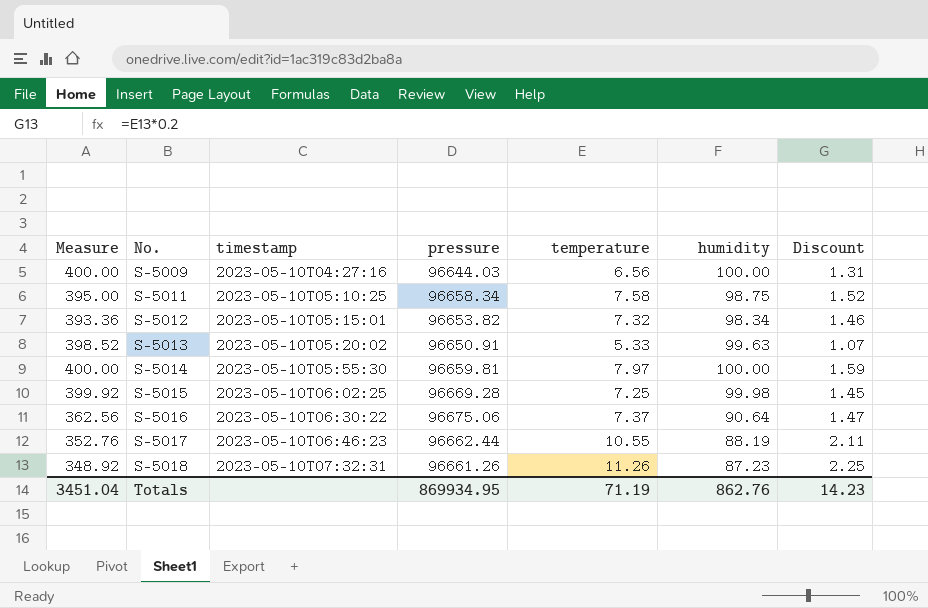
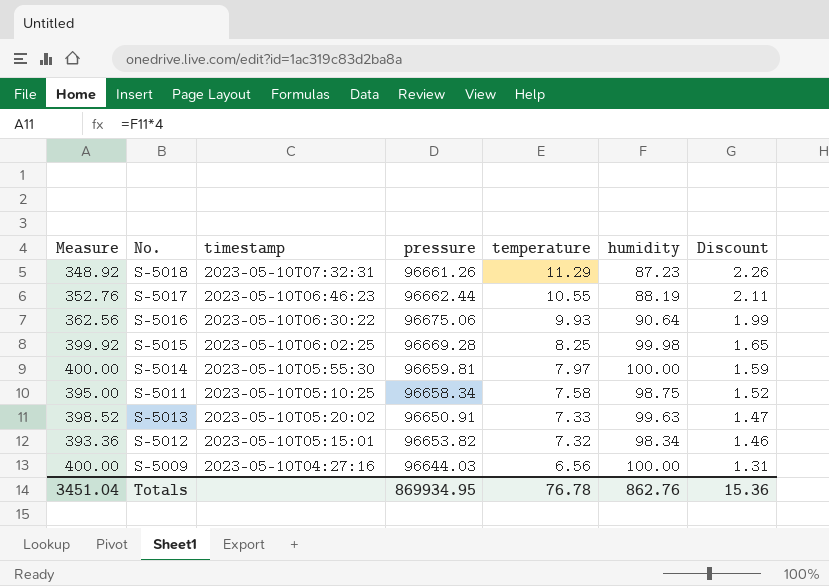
row order: No. ascending -> temperature descending
S-5018 | temperature: 11.26 -> 11.29
S-5018 | Discount: 2.25 -> 2.26
S-5016 | temperature: 7.37 -> 9.93
S-5016 | Discount: 1.47 -> 1.99
S-5015 | temperature: 7.25 -> 8.25
S-5015 | Discount: 1.45 -> 1.65
S-5013 | temperature: 5.33 -> 7.33
S-5013 | Discount: 1.07 -> 1.47
Totals | temperature: 71.19 -> 76.78
Totals | Discount: 14.23 -> 15.36

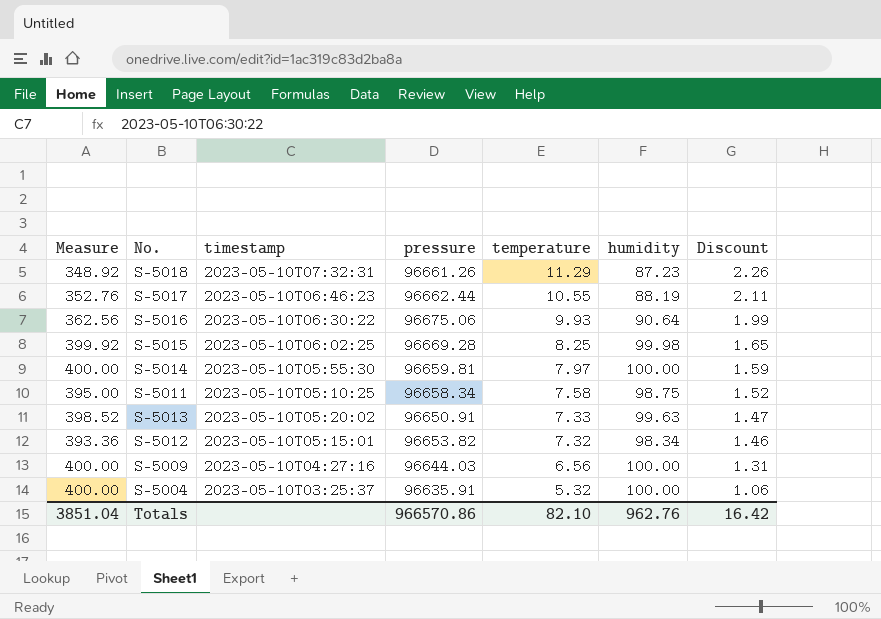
row S-5004: none -> 400.00 | 2023-05-10T03:25:37 | 96635.91 | 5.32 | 100.00 | 1.06
Totals | Measure: 3451.04 -> 3851.04
Totals | pressure: 869934.95 -> 966570.86
Totals | temperature: 76.78 -> 82.10
Totals | humidity: 862.76 -> 962.76
Totals | Discount: 15.36 -> 16.42

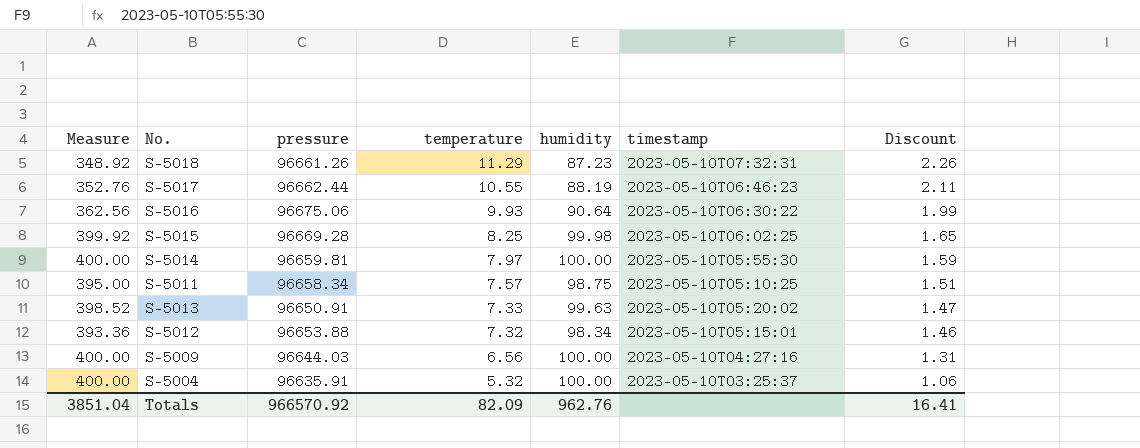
column timestamp | position: 3 -> 6
S-5011 | temperature: 7.58 -> 7.57
S-5011 | Discount: 1.52 -> 1.51
S-5012 | pressure: 96653.82 -> 96653.88
Totals | pressure: 966570.86 -> 966570.92
Totals | temperature: 82.10 -> 82.09
Totals | Discount: 16.42 -> 16.41

